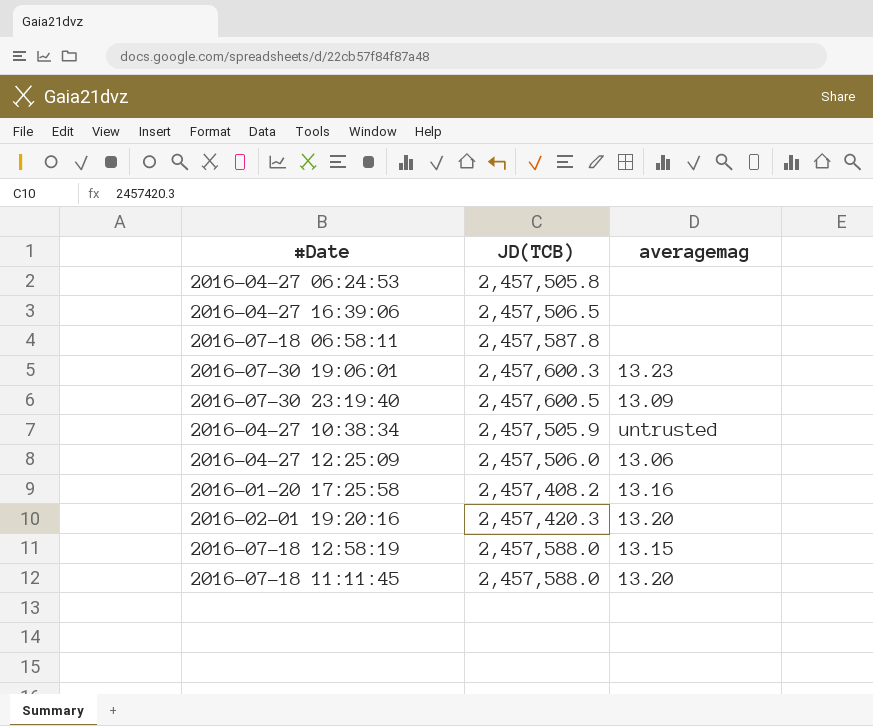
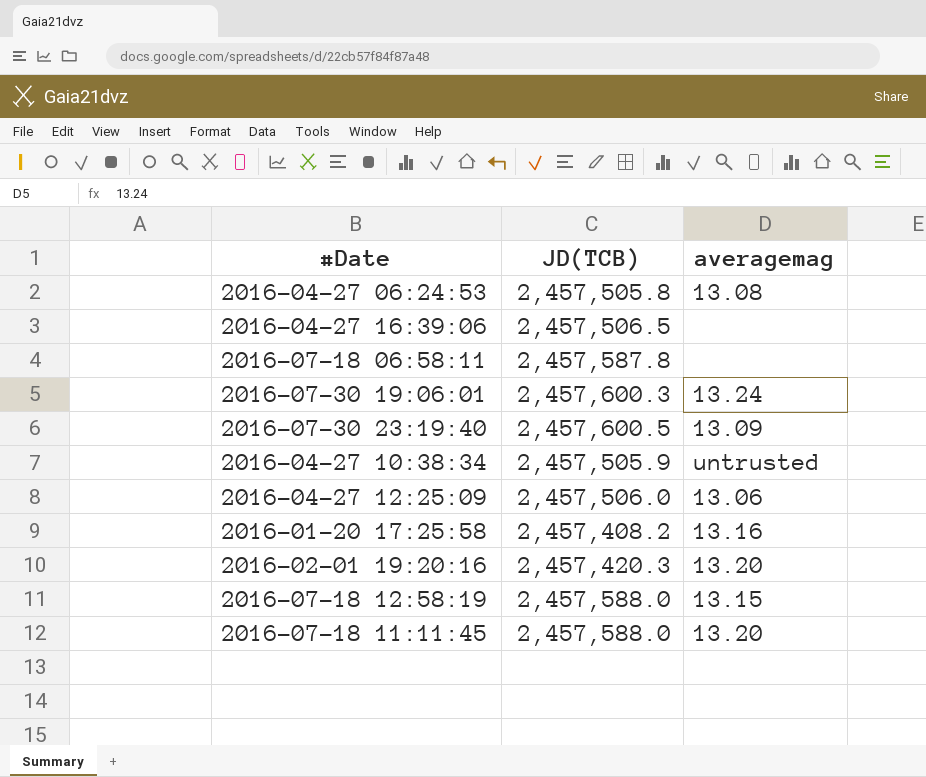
2016-04-27 06:24:53 | averagemag: none -> 13.08
2016-07-30 19:06:01 | averagemag: 13.23 -> 13.24

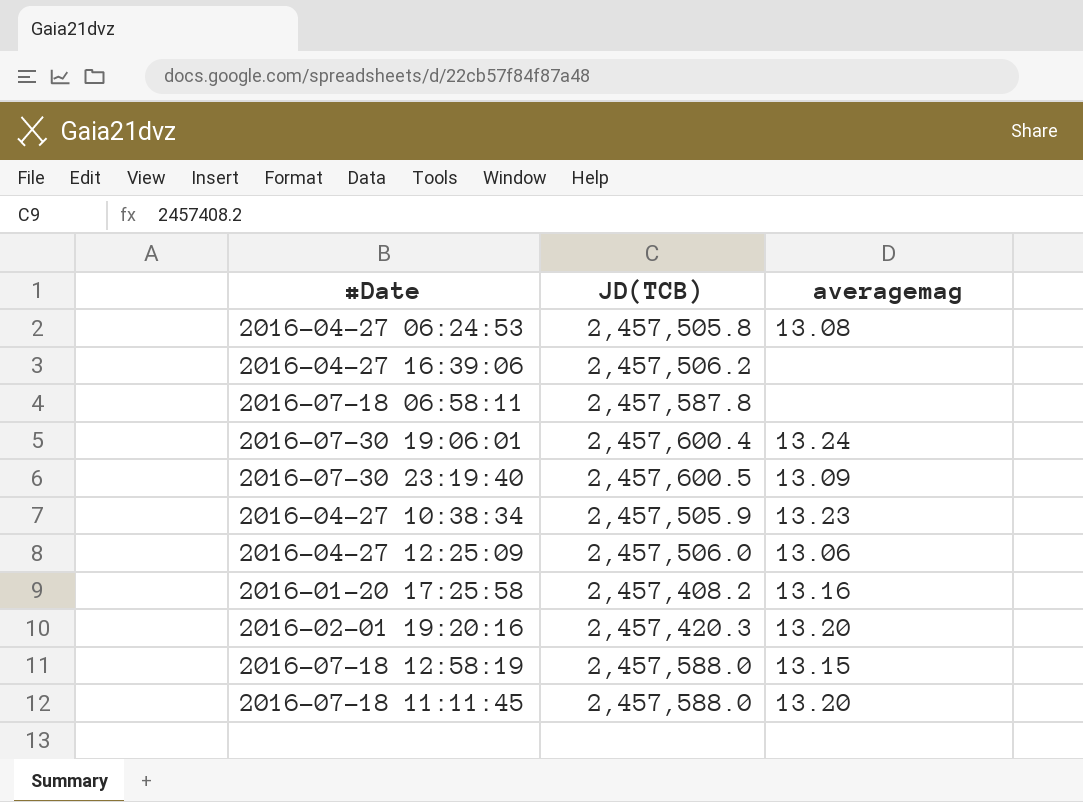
2016-04-27 16:39:06 | JD(TCB): 2,457,506.5 -> 2,457,506.2
2016-07-30 19:06:01 | JD(TCB): 2,457,600.3 -> 2,457,600.4
2016-04-27 10:38:34 | averagemag: untrusted -> 13.23

